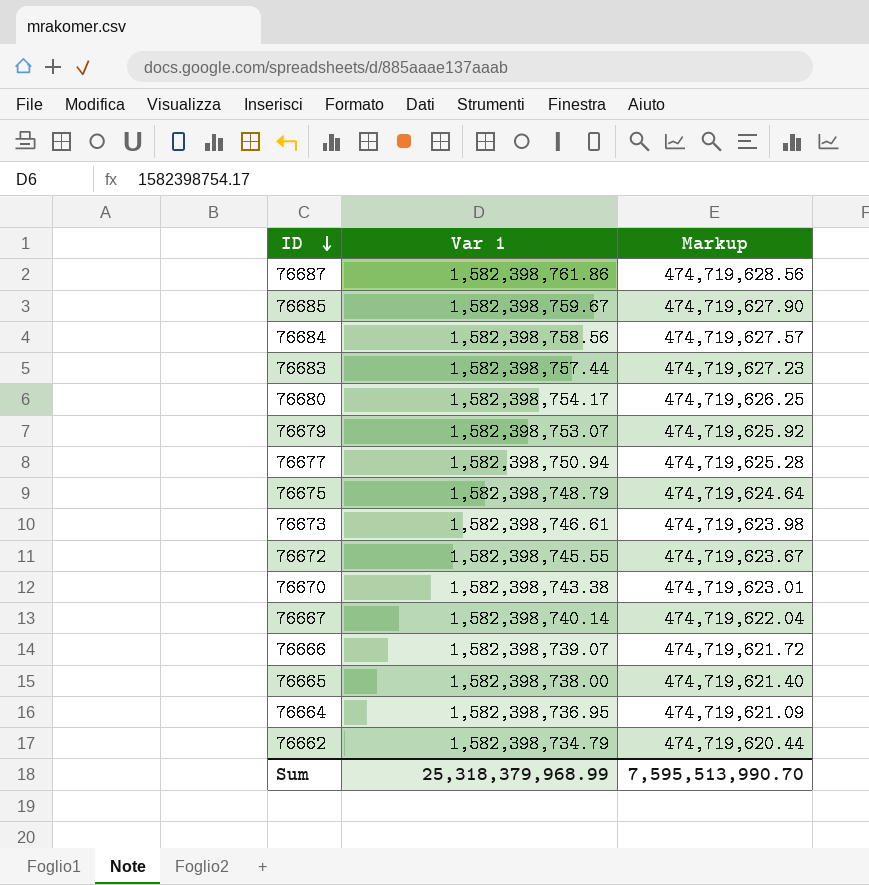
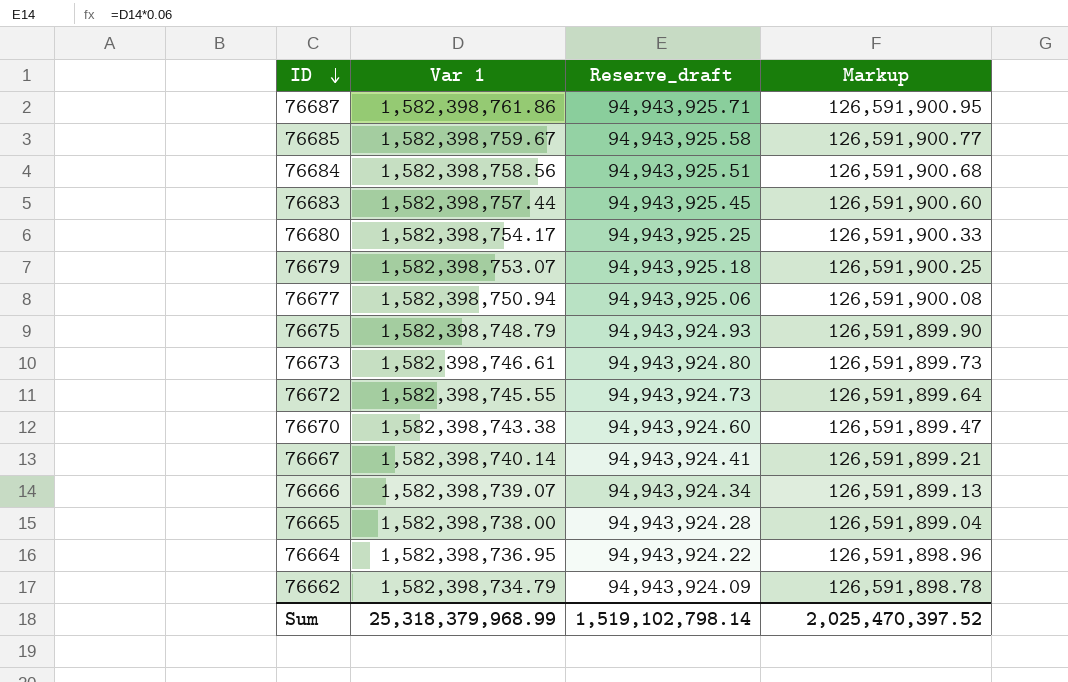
column Reserve_draft | formula: none -> [Var 1] * 0.06
column Markup | formula: [Var 1] * 0.3 -> [Var 1] * 0.08
Sum | Markup: 7,595,513,990.70 -> 2,025,470,397.52

